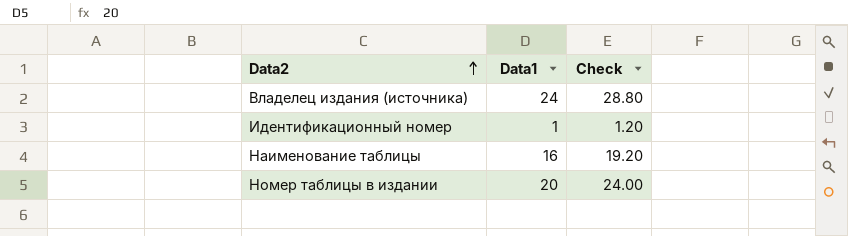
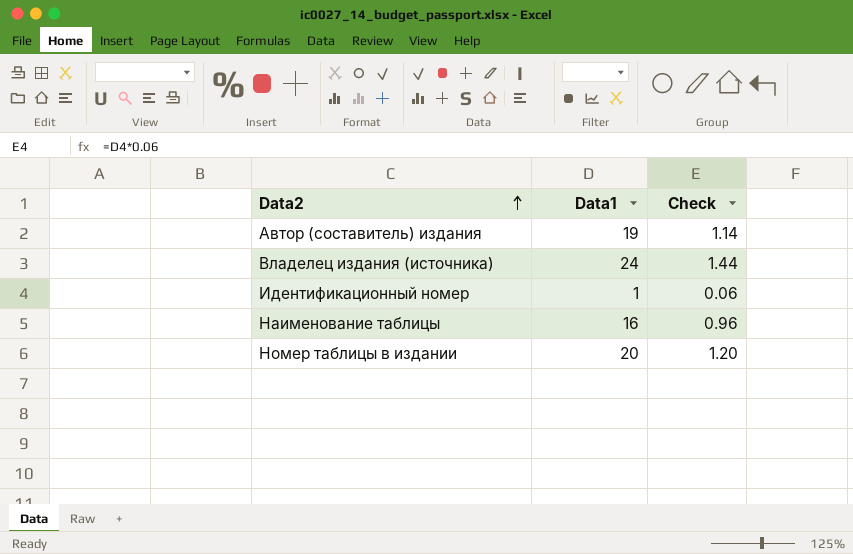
column Check | formula: [Data1] * 1.2 -> [Data1] * 0.06
row Автор (составитель) издания: none -> 19 | 1.14

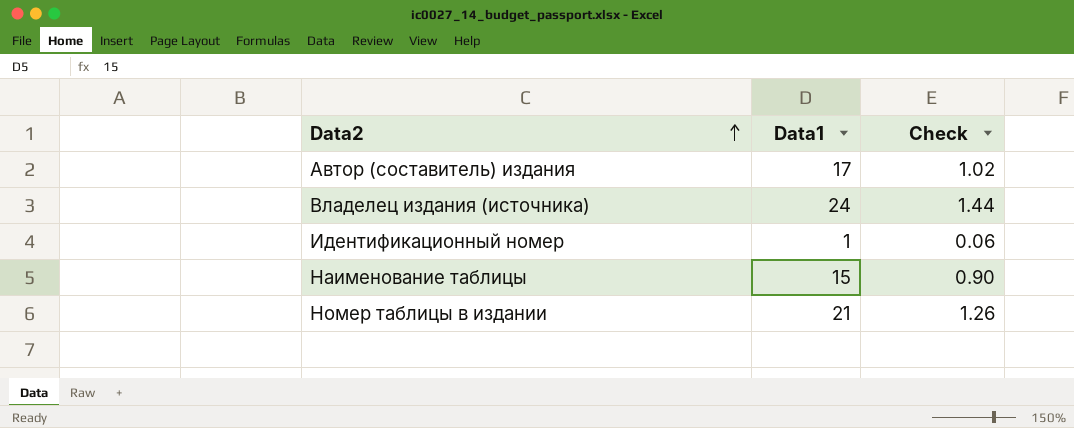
Автор (составитель) издания | Data1: 19 -> 17
Автор (составитель) издания | Check: 1.14 -> 1.02
Наименование таблицы | Data1: 16 -> 15
Наименование таблицы | Check: 0.96 -> 0.90
Номер таблицы в издании | Data1: 20 -> 21
Номер таблицы в издании | Check: 1.20 -> 1.26

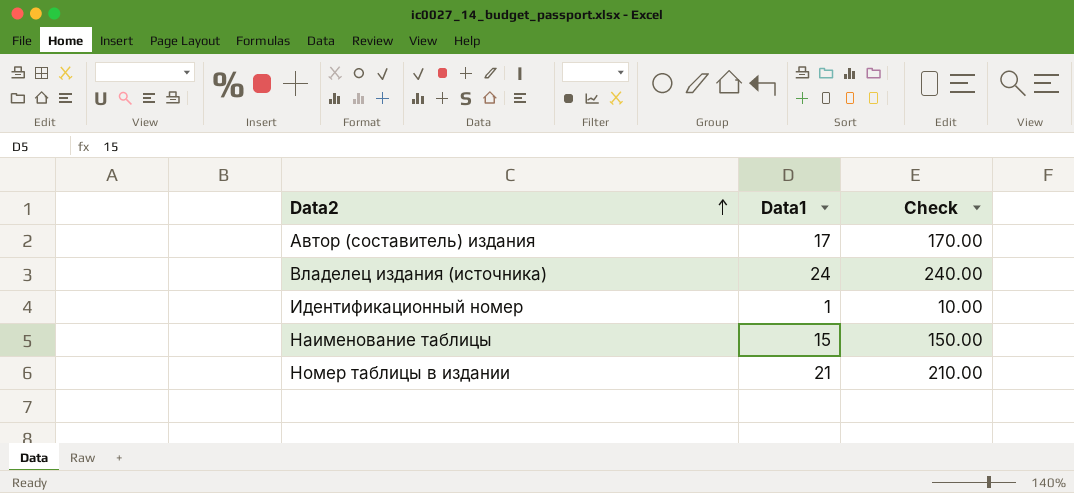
column Check | formula: [Data1] * 0.06 -> [Data1] * 10

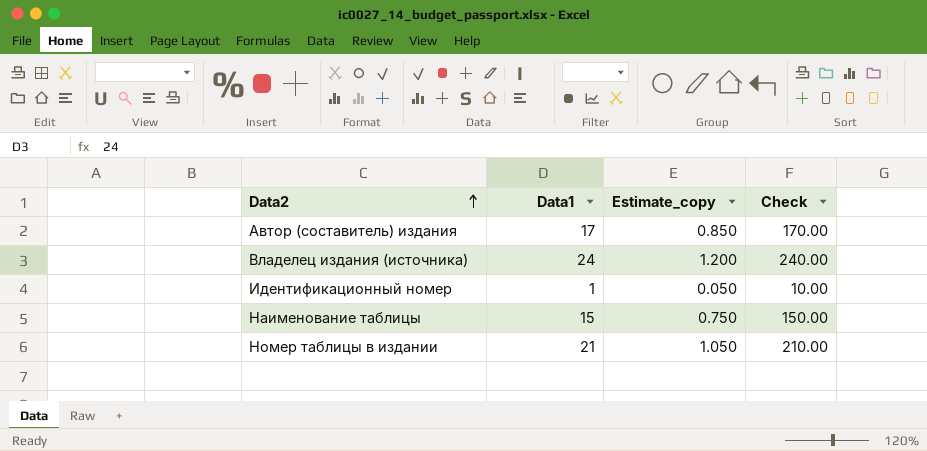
column Estimate_copy | formula: none -> [Data1] * 0.05

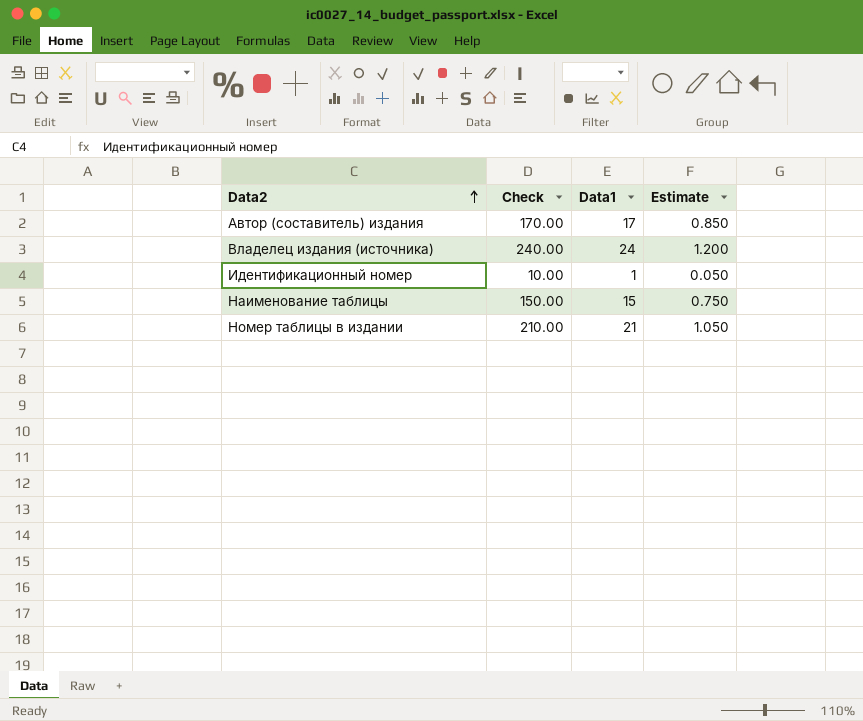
column Check | position: 4 -> 2
column name: Estimate_copy -> Estimate

